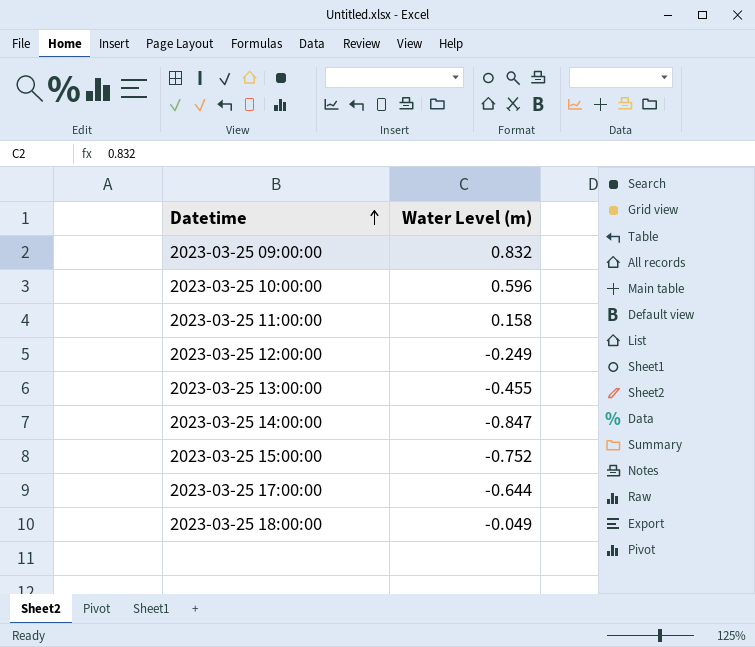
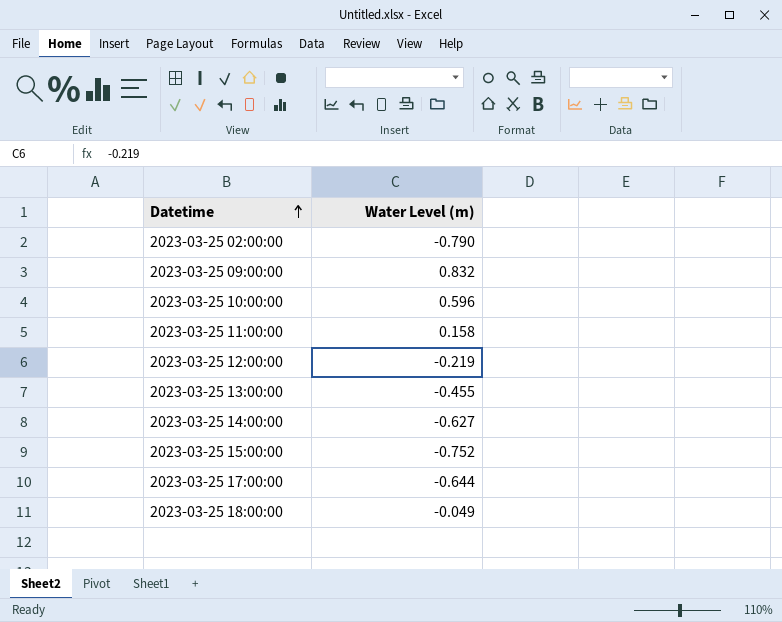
row 2023-03-25 02:00:00: none -> -0.790
2023-03-25 12:00:00 | Water Level (m): -0.249 -> -0.219
2023-03-25 14:00:00 | Water Level (m): -0.847 -> -0.627

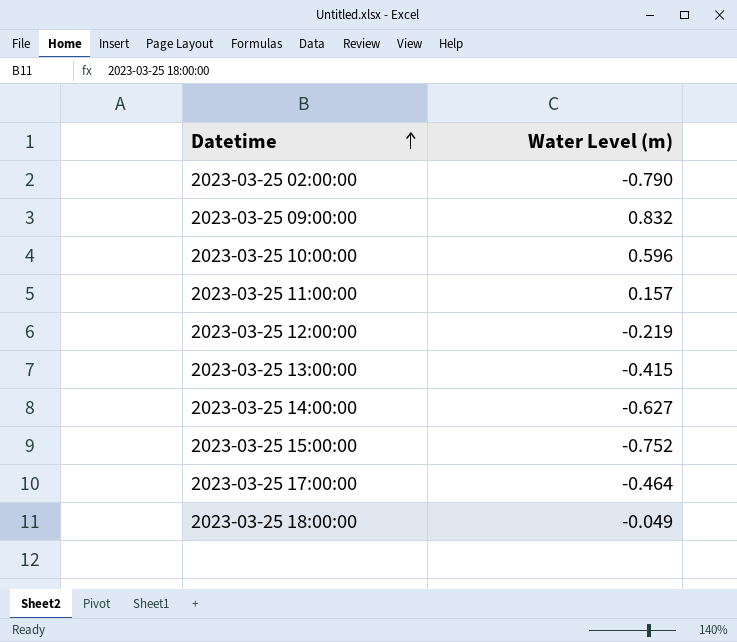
2023-03-25 11:00:00 | Water Level (m): 0.158 -> 0.157
2023-03-25 13:00:00 | Water Level (m): -0.455 -> -0.415
2023-03-25 17:00:00 | Water Level (m): -0.644 -> -0.464

